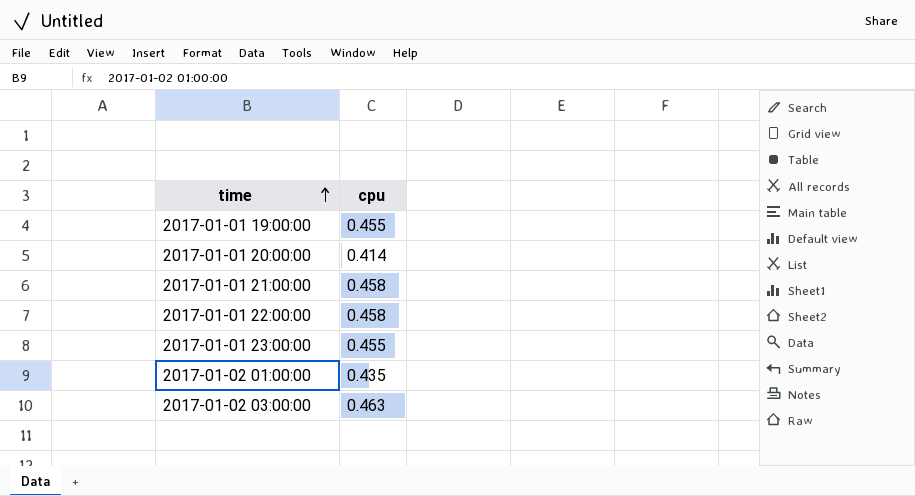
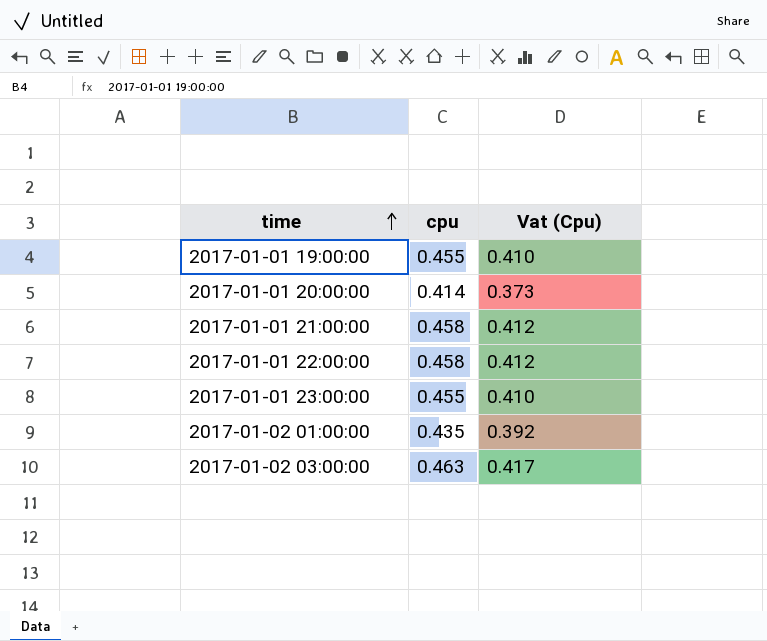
column Vat (Cpu) | formula: none -> [cpu] * 0.9

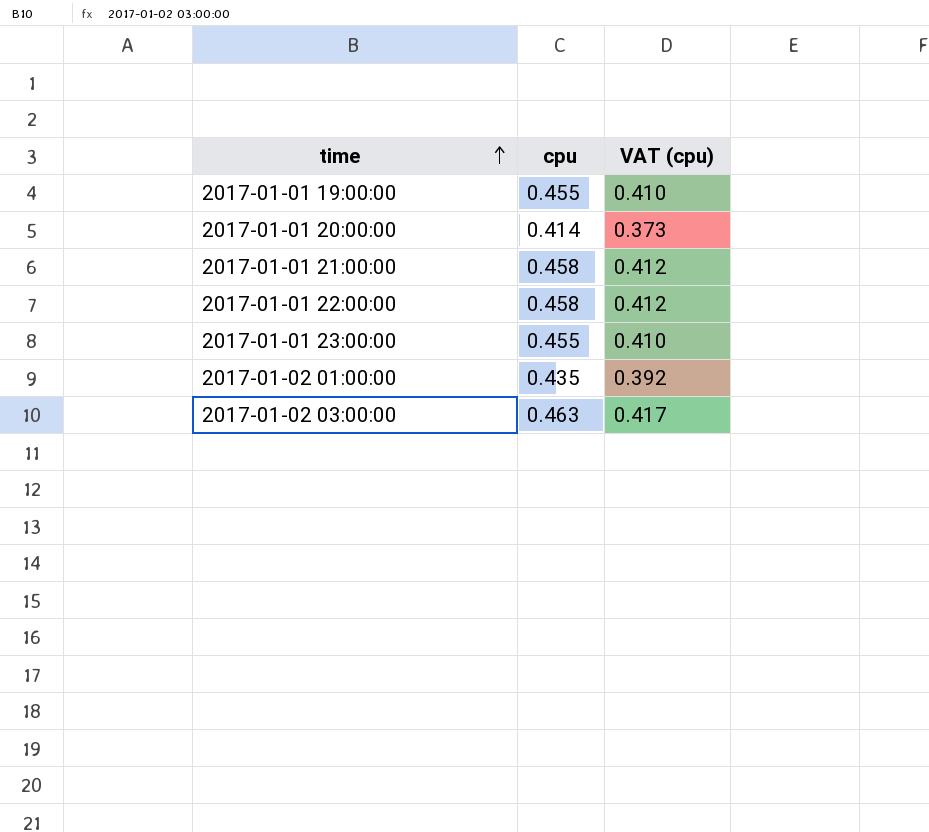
column name: Vat (Cpu) -> VAT (cpu)

